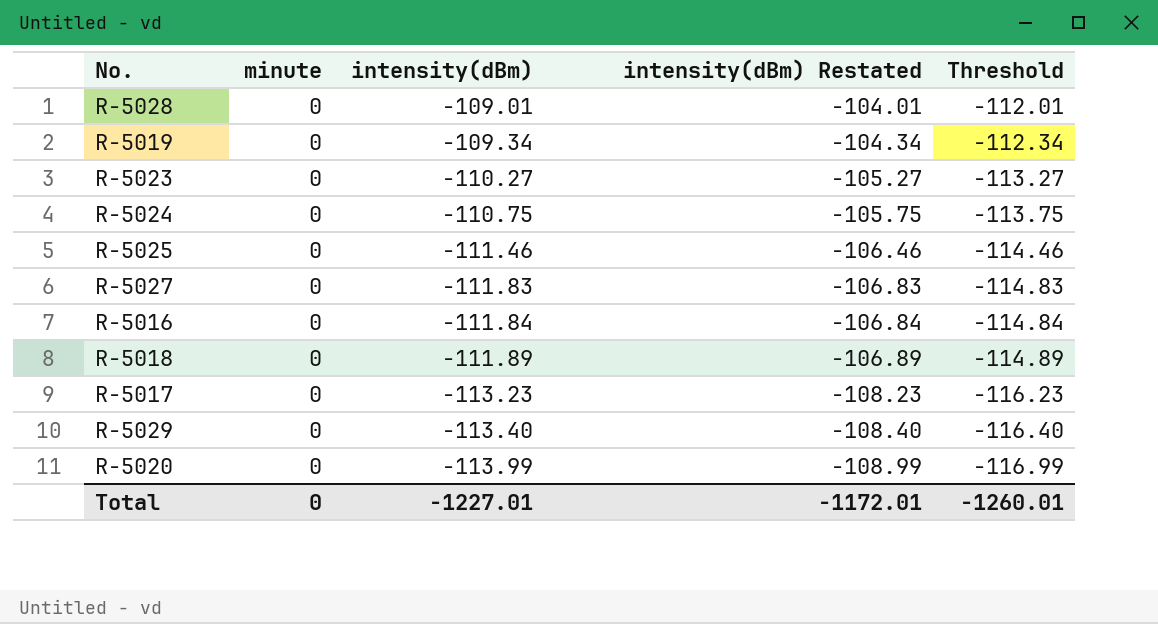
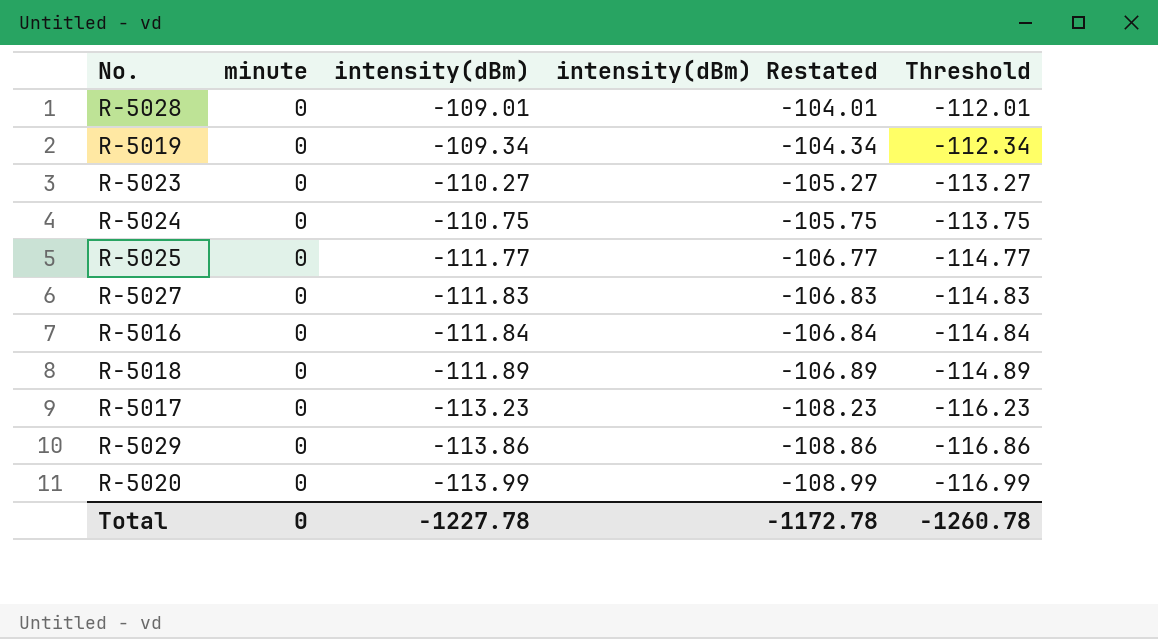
R-5025 | intensity(dBm): -111.46 -> -111.77
R-5025 | intensity(dBm) Restated: -106.46 -> -106.77
R-5025 | Threshold: -114.46 -> -114.77
R-5029 | intensity(dBm): -113.40 -> -113.86
R-5029 | intensity(dBm) Restated: -108.40 -> -108.86
R-5029 | Threshold: -116.40 -> -116.86
Total | intensity(dBm): -1227.01 -> -1227.78
Total | intensity(dBm) Restated: -1172.01 -> -1172.78
Total | Threshold: -1260.01 -> -1260.78

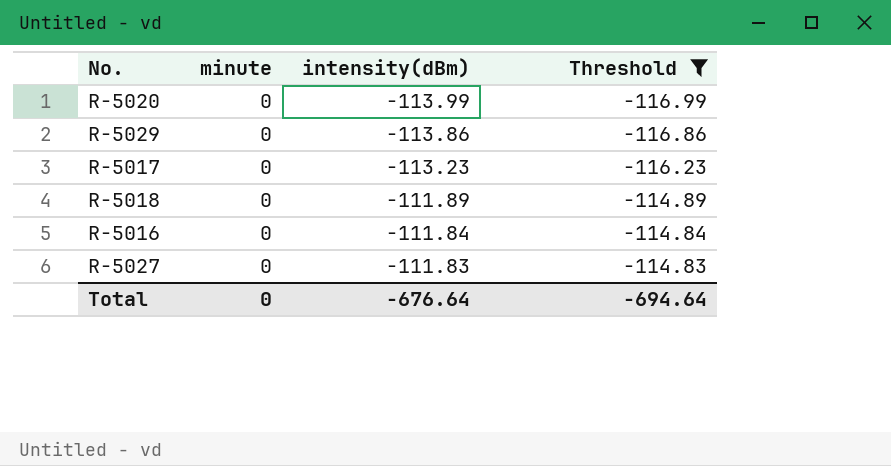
filter: none -> Threshold <= -114.83
row order: intensity(dBm) descending -> intensity(dBm) ascending
column intensity(dBm) Restated | formula: [intensity(dBm)] + 5 -> none
Total | intensity(dBm): -1227.78 -> -676.64
Total | Threshold: -1260.78 -> -694.64

